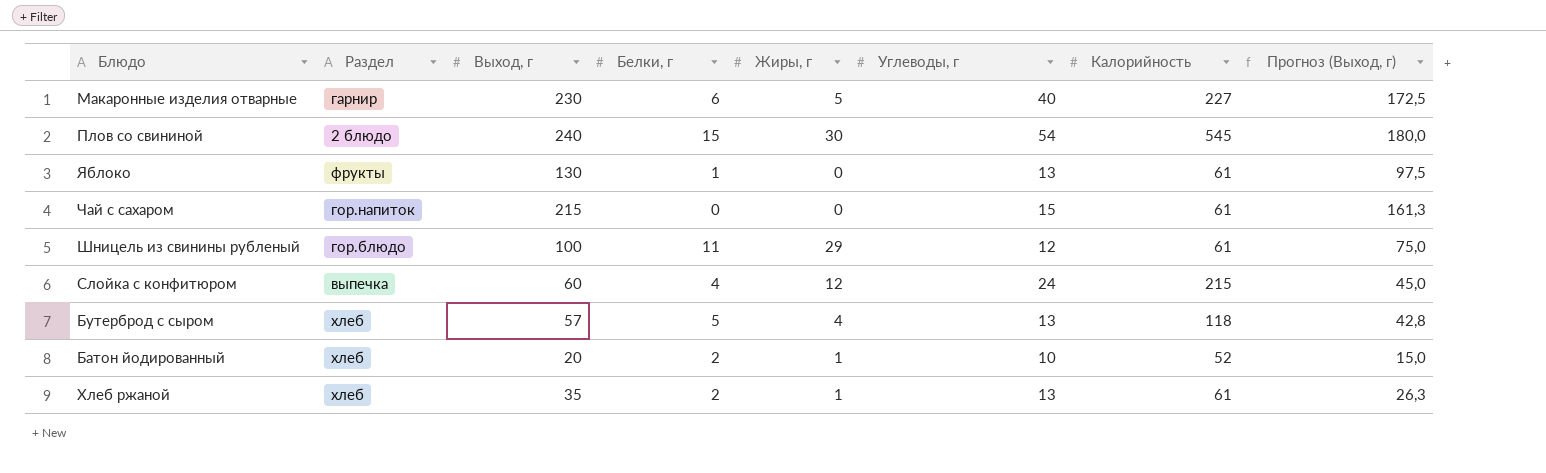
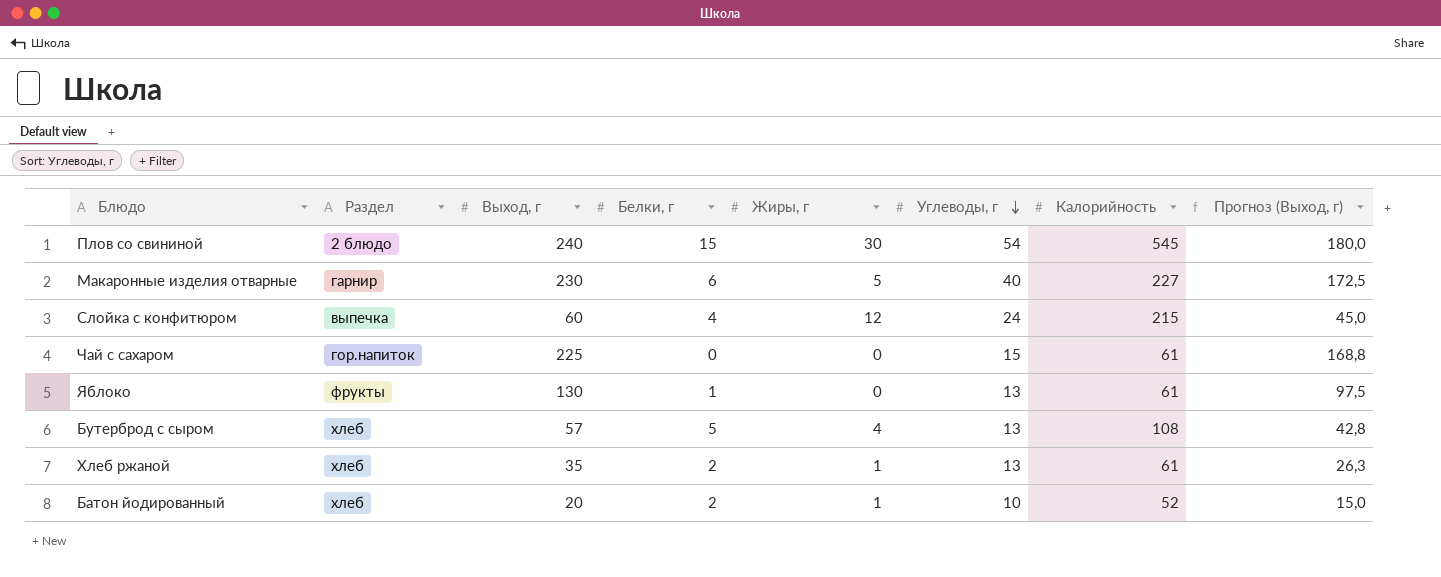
row order: none -> Углеводы, г descending
row Шницель из свинины рубленый: гор.блюдо | 100 | 11 | 29 | 12 | 61 | 75,0 -> none
Чай с сахаром | Выход, г: 215 -> 225
Чай с сахаром | Прогноз (Выход, г): 161,3 -> 168,8
Бутерброд с сыром | Калорийность: 118 -> 108

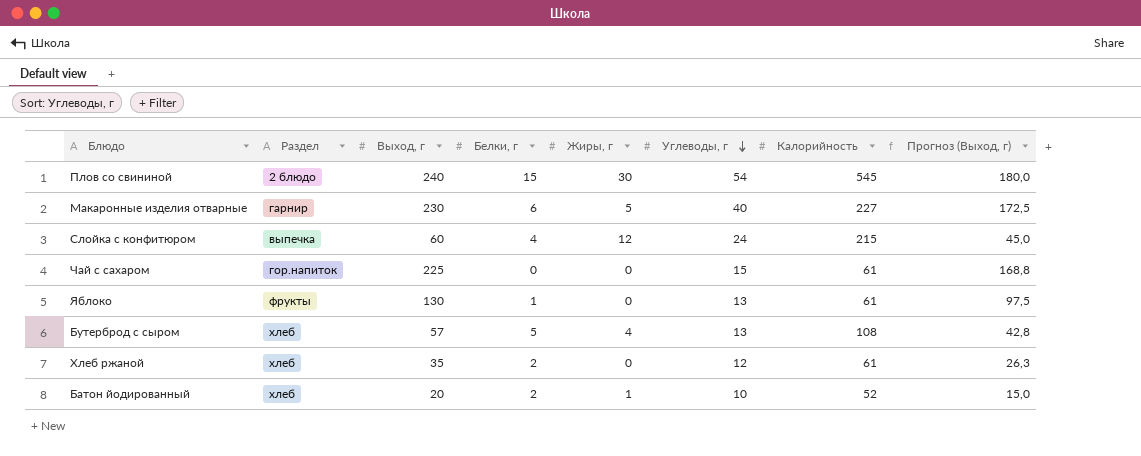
Хлеб ржаной | Жиры, г: 1 -> 0
Хлеб ржаной | Углеводы, г: 13 -> 12

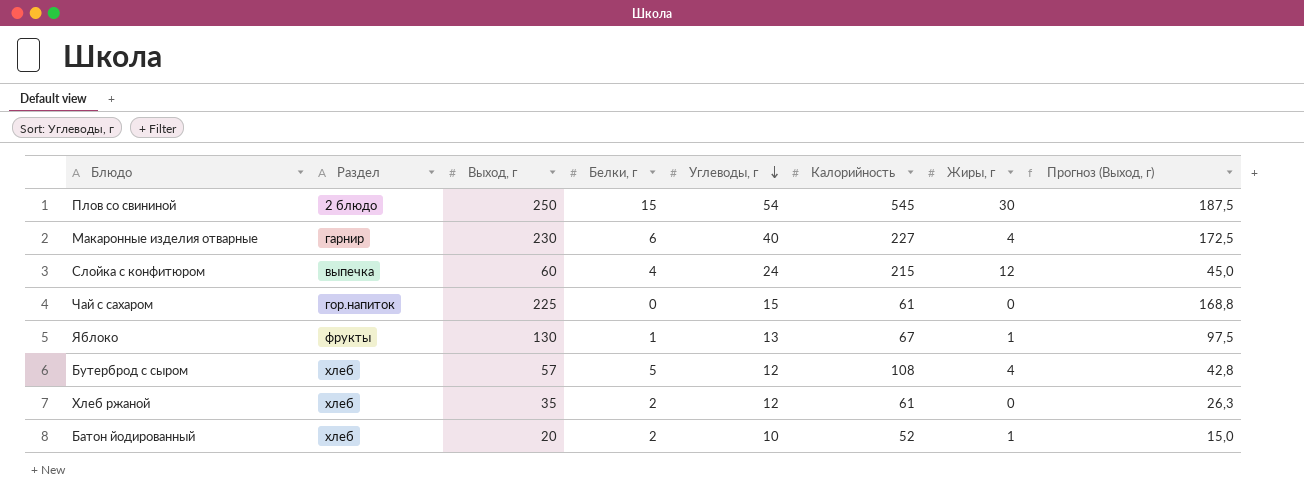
column Жиры, г | position: 5 -> 7
Плов со свининой | Выход, г: 240 -> 250
Плов со свининой | Прогноз (Выход, г): 180,0 -> 187,5
Макаронные изделия отварные | Жиры, г: 5 -> 4
Яблоко | Калорийность: 61 -> 67
Яблоко | Жиры, г: 0 -> 1
Бутерброд с сыром | Углеводы, г: 13 -> 12

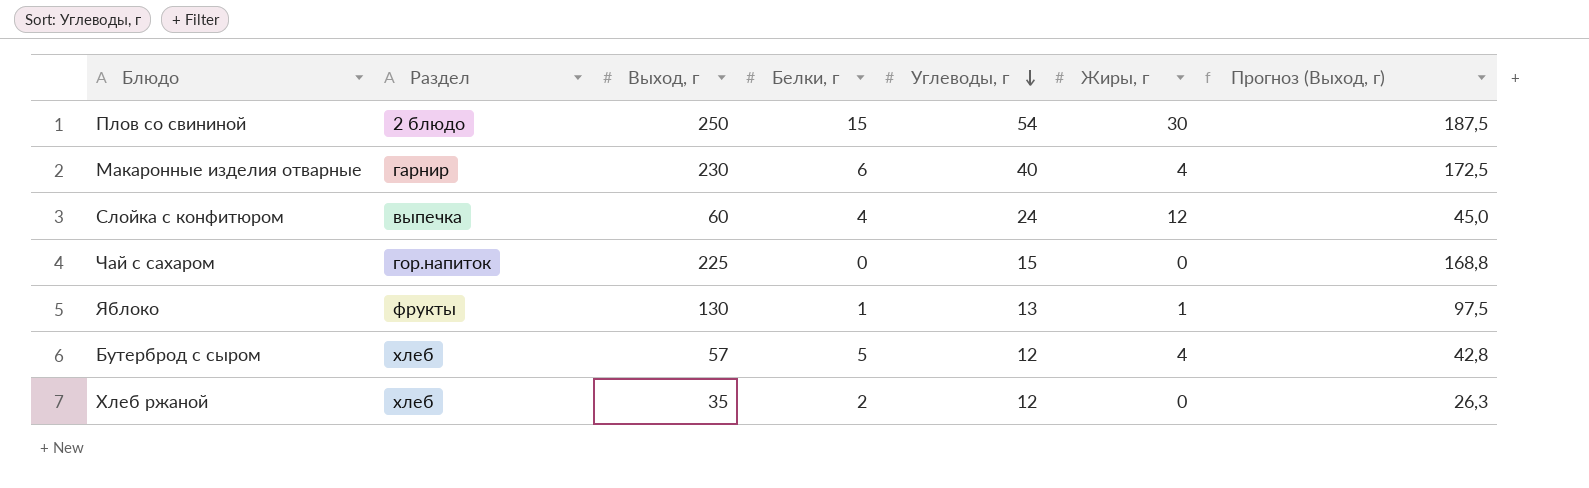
column Калорийность | position: 6 -> none
row Батон йодированный: хлеб | 20 | 2 | 10 | 52 | 1 | 15,0 -> none

